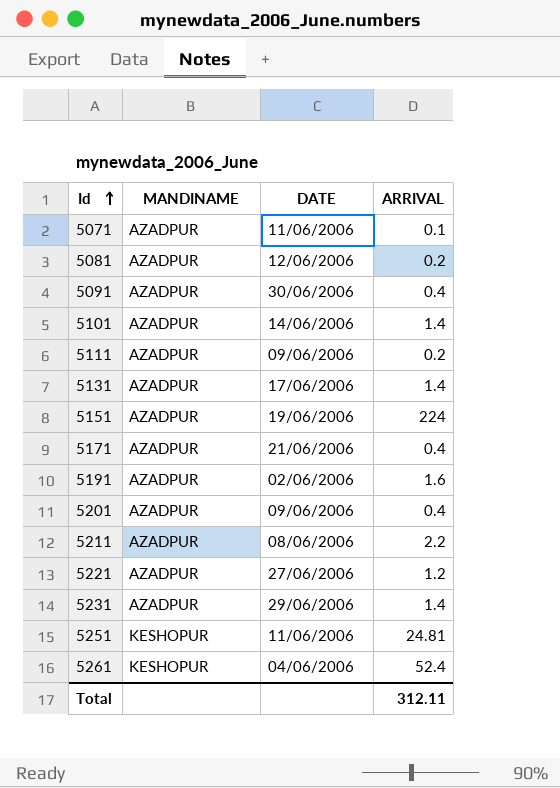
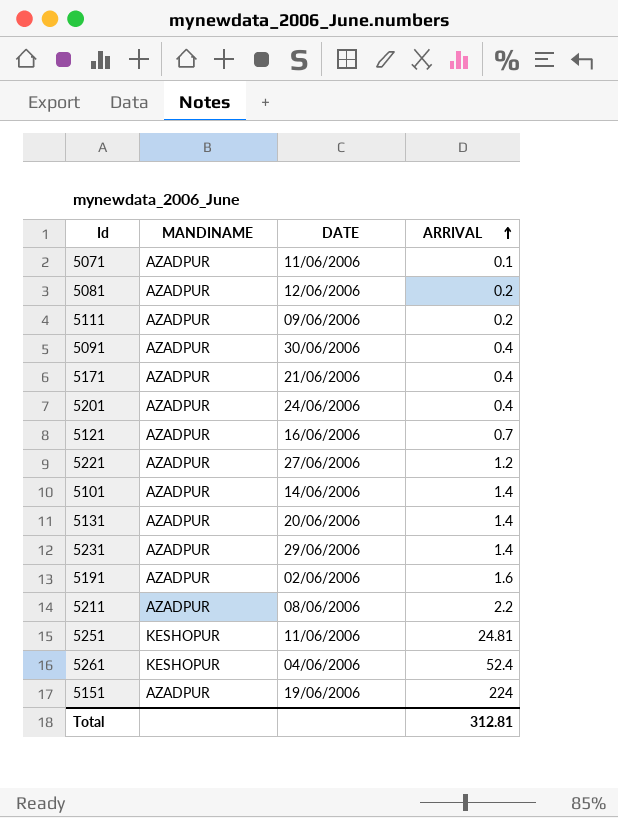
row order: Id ascending -> ARRIVAL ascending
5201 | DATE: 09/06/2006 -> 24/06/2006
row 5121: none -> AZADPUR | 16/06/2006 | 0.7
5131 | DATE: 17/06/2006 -> 20/06/2006
Total | ARRIVAL: 312.11 -> 312.81

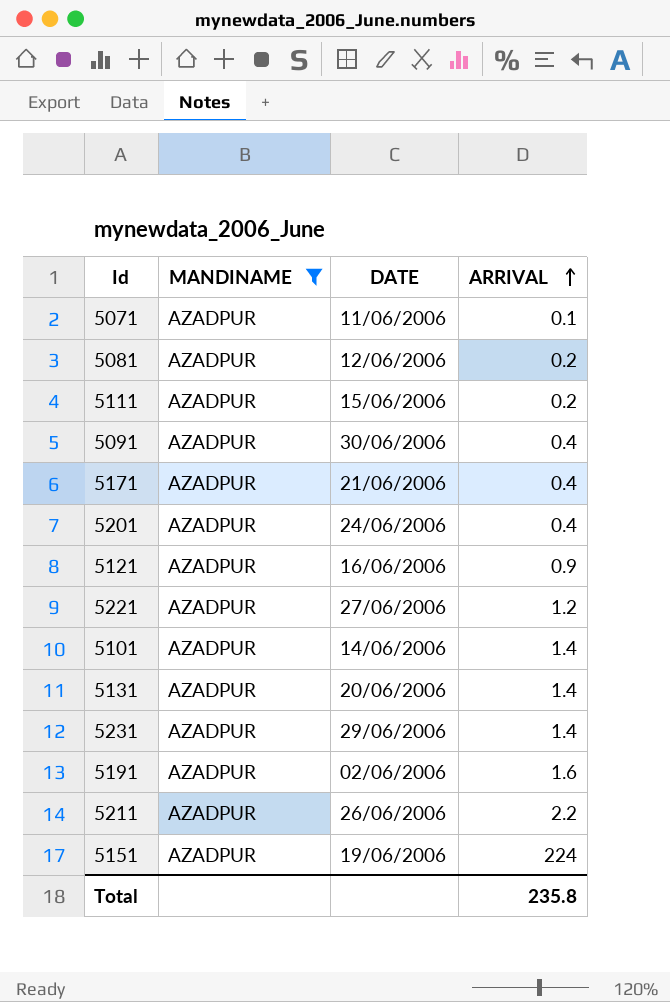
filter: none -> MANDINAME = AZADPUR
5111 | DATE: 09/06/2006 -> 15/06/2006
5121 | ARRIVAL: 0.7 -> 0.9
5211 | DATE: 08/06/2006 -> 26/06/2006
Total | ARRIVAL: 312.81 -> 235.8

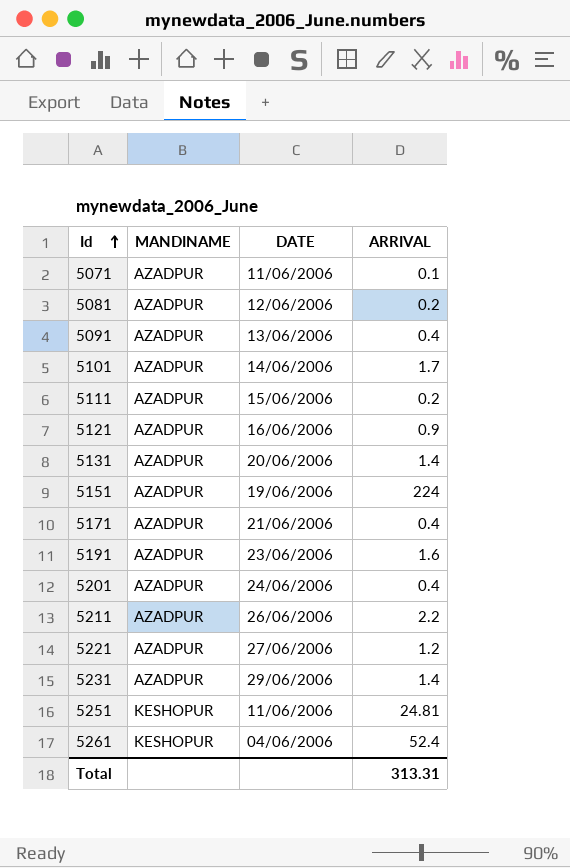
filter: MANDINAME = AZADPUR -> none
row order: ARRIVAL ascending -> Id ascending
5091 | DATE: 30/06/2006 -> 13/06/2006
5101 | ARRIVAL: 1.4 -> 1.7
5191 | DATE: 02/06/2006 -> 23/06/2006
Total | ARRIVAL: 235.8 -> 313.31

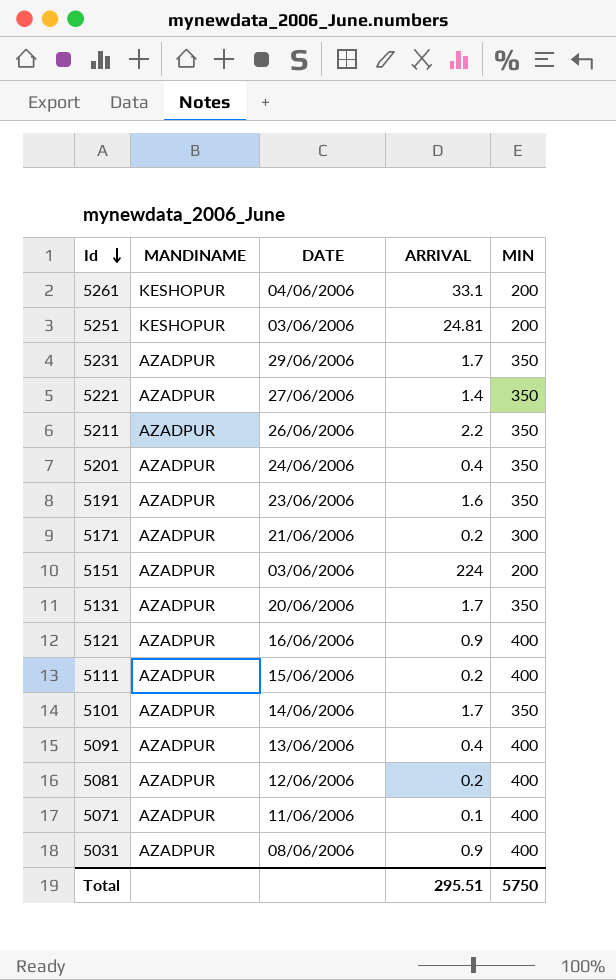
row order: Id ascending -> Id descending
column MIN | position: none -> 5
5261 | ARRIVAL: 52.4 -> 33.1
5251 | DATE: 11/06/2006 -> 03/06/2006
5231 | ARRIVAL: 1.4 -> 1.7
5221 | ARRIVAL: 1.2 -> 1.4
5171 | ARRIVAL: 0.4 -> 0.2
5151 | DATE: 19/06/2006 -> 03/06/2006
5131 | ARRIVAL: 1.4 -> 1.7
row 5031: none -> AZADPUR | 08/06/2006 | 0.9 | 400
Total | ARRIVAL: 313.31 -> 295.51

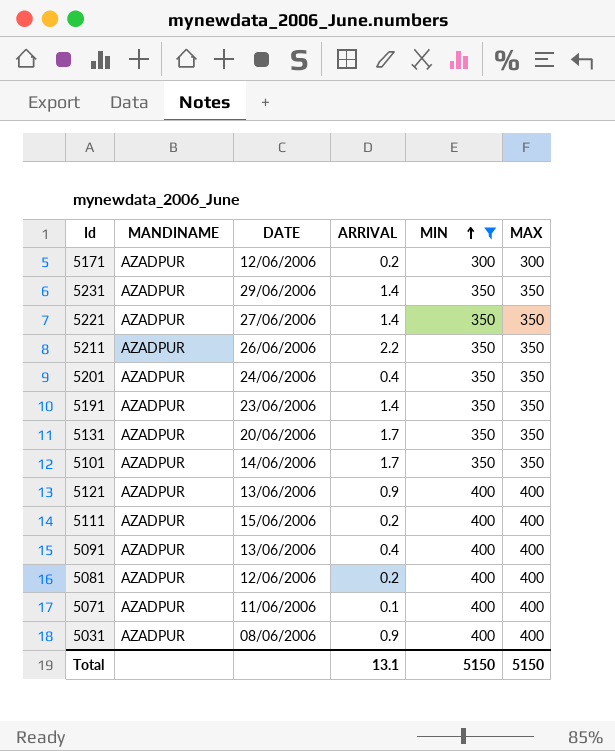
filter: none -> MIN != 200
row order: Id descending -> MIN ascending
column MAX | position: none -> 6
5171 | DATE: 21/06/2006 -> 12/06/2006
5231 | ARRIVAL: 1.7 -> 1.4
5191 | ARRIVAL: 1.6 -> 1.4
5121 | DATE: 16/06/2006 -> 13/06/2006
Total | ARRIVAL: 295.51 -> 13.1
Total | MIN: 5750 -> 5150

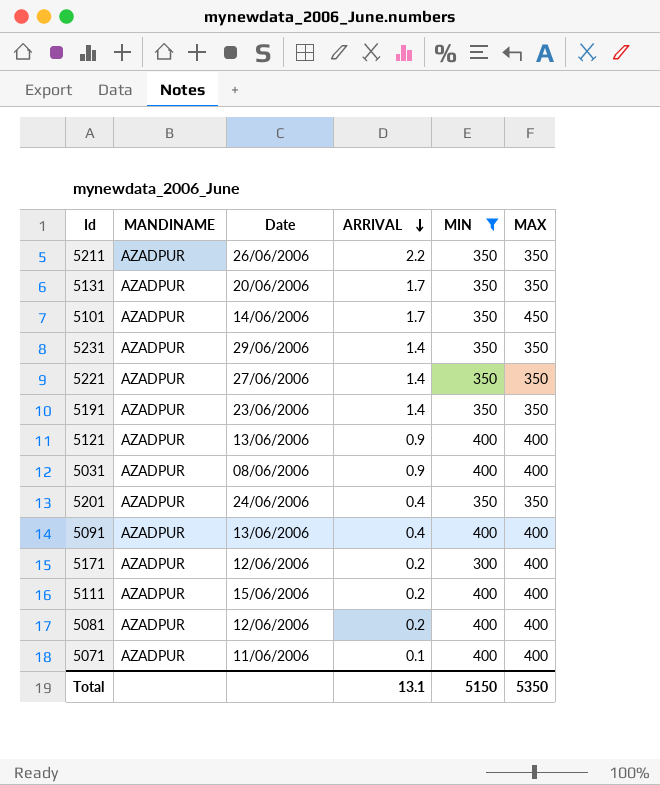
row order: MIN ascending -> ARRIVAL descending
column name: DATE -> Date
5101 | MAX: 350 -> 450
5171 | MAX: 300 -> 400
Total | MAX: 5150 -> 5350

